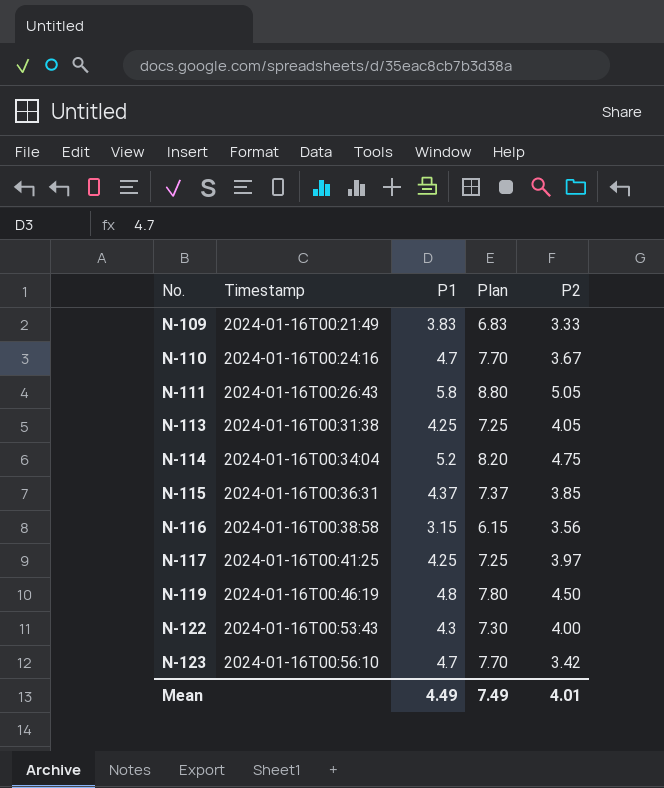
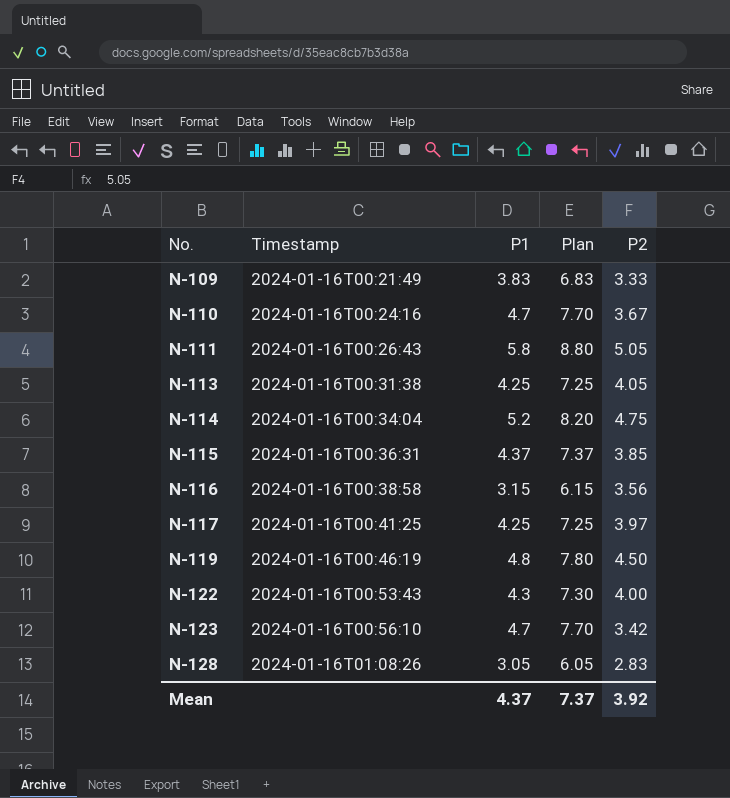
row N-128: none -> 2024-01-16T01:08:26 | 3.05 | 6.05 | 2.83
Mean | P1: 4.49 -> 4.37
Mean | Plan: 7.49 -> 7.37
Mean | P2: 4.01 -> 3.92

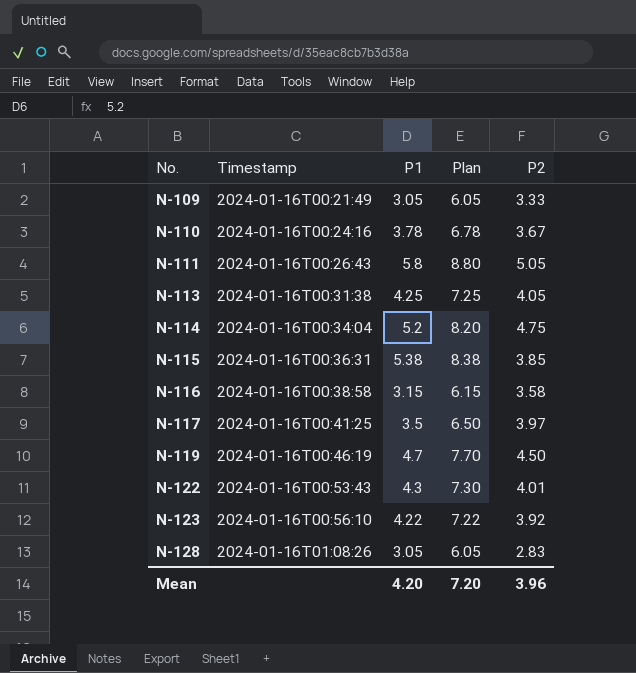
N-109 | P1: 3.83 -> 3.05
N-109 | Plan: 6.83 -> 6.05
N-110 | P1: 4.7 -> 3.78
N-110 | Plan: 7.70 -> 6.78
N-115 | P1: 4.37 -> 5.38
N-115 | Plan: 7.37 -> 8.38
N-116 | P2: 3.56 -> 3.58
N-117 | P1: 4.25 -> 3.5
N-117 | Plan: 7.25 -> 6.50
N-119 | P1: 4.8 -> 4.7
N-119 | Plan: 7.80 -> 7.70
N-122 | P2: 4.00 -> 4.01
N-123 | P1: 4.7 -> 4.22
N-123 | Plan: 7.70 -> 7.22
N-123 | P2: 3.42 -> 3.92
Mean | P1: 4.37 -> 4.20
Mean | Plan: 7.37 -> 7.20
Mean | P2: 3.92 -> 3.96

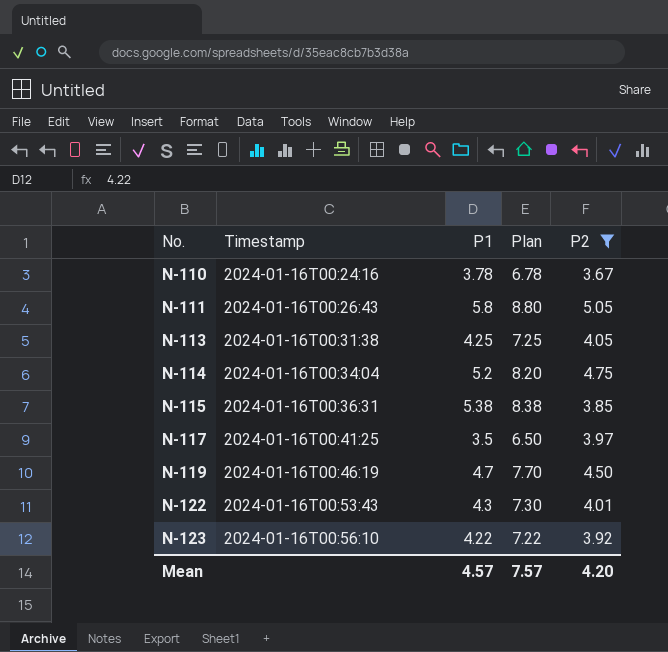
filter: none -> P2 >= 3.67
Mean | P1: 4.20 -> 4.57
Mean | Plan: 7.20 -> 7.57
Mean | P2: 3.96 -> 4.20

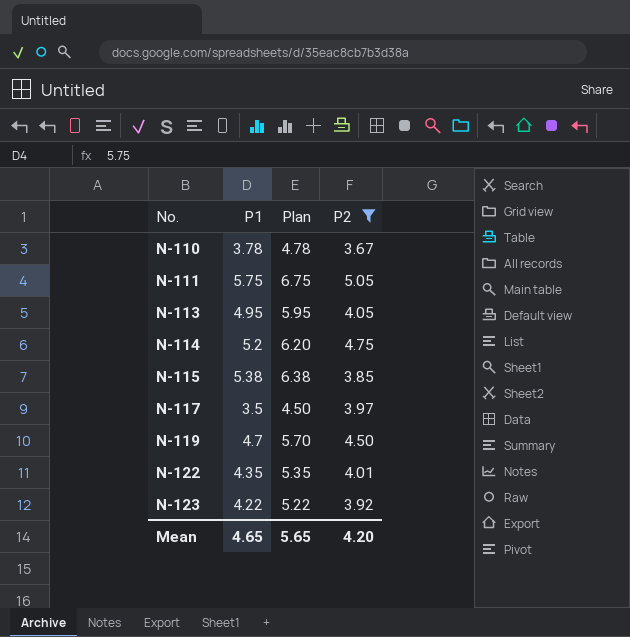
column Timestamp | position: 2 -> none
column Plan | formula: [P1] + 3 -> [P1] + 1
N-111 | P1: 5.8 -> 5.75
N-113 | P1: 4.25 -> 4.95
N-122 | P1: 4.3 -> 4.35
Mean | P1: 4.57 -> 4.65
Mean | Plan: 7.57 -> 5.65

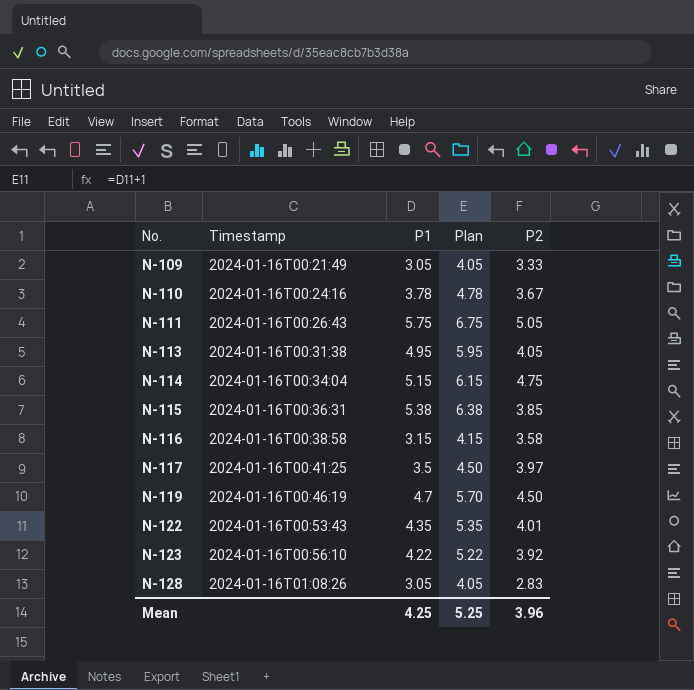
filter: P2 >= 3.67 -> none
column Timestamp | position: none -> 2
N-114 | P1: 5.2 -> 5.15
N-114 | Plan: 6.20 -> 6.15
Mean | P1: 4.65 -> 4.25
Mean | Plan: 5.65 -> 5.25
Mean | P2: 4.20 -> 3.96

